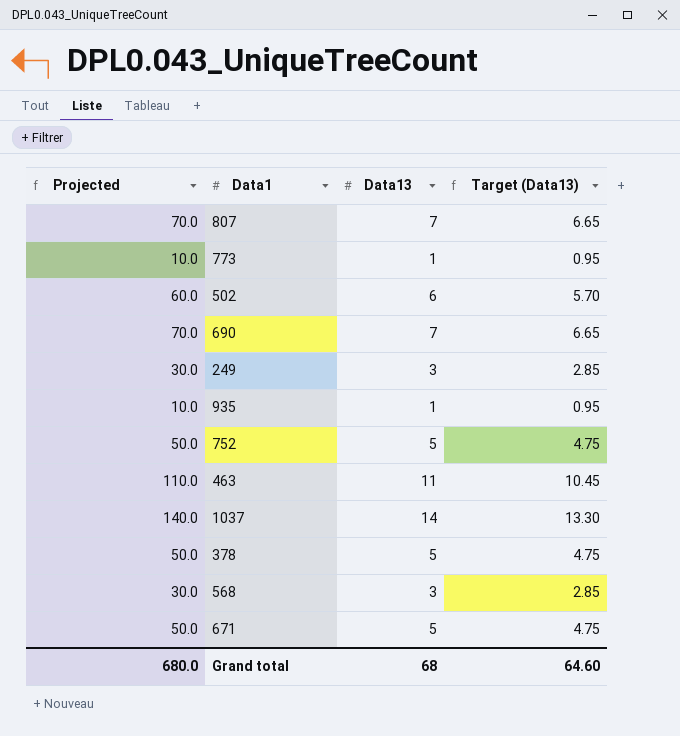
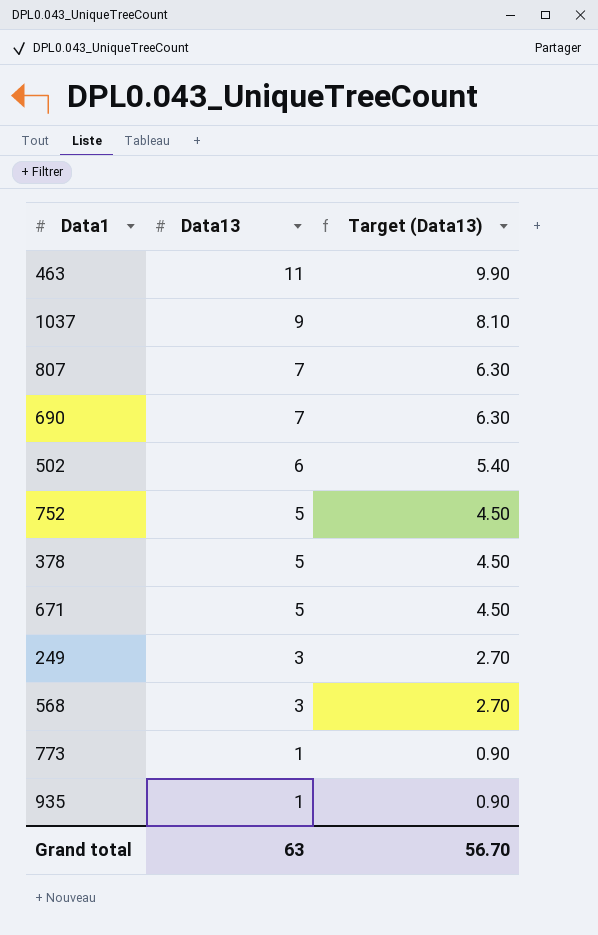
row order: none -> Data13 descending
column Projected | formula: [Data13] * 10 -> none
column Target (Data13) | formula: [Data13] * 0.95 -> [Data13] * 0.9
1037 | Data13: 14 -> 9
Grand total | Data13: 68 -> 63
Grand total | Target (Data13): 64.60 -> 56.70

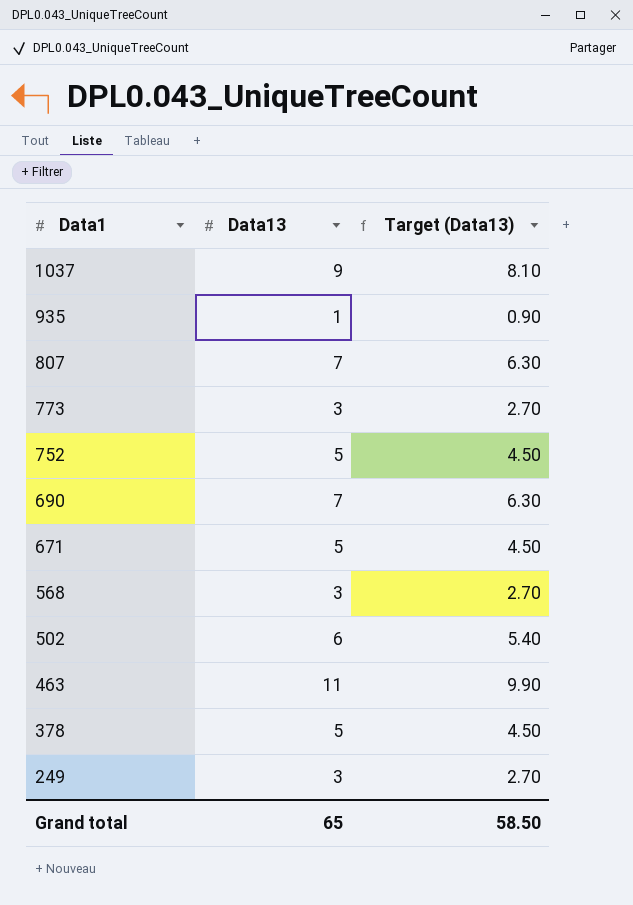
row order: Data13 descending -> Data1 descending
773 | Data13: 1 -> 3
773 | Target (Data13): 0.90 -> 2.70
Grand total | Data13: 63 -> 65
Grand total | Target (Data13): 56.70 -> 58.50

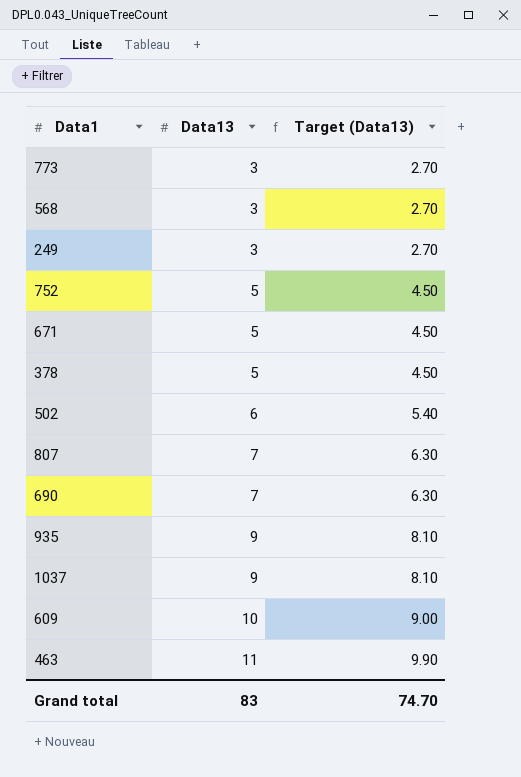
row order: Data1 descending -> Data13 ascending
935 | Data13: 1 -> 9
935 | Target (Data13): 0.90 -> 8.10
row 609: none -> 10 | 9.00
Grand total | Data13: 65 -> 83
Grand total | Target (Data13): 58.50 -> 74.70

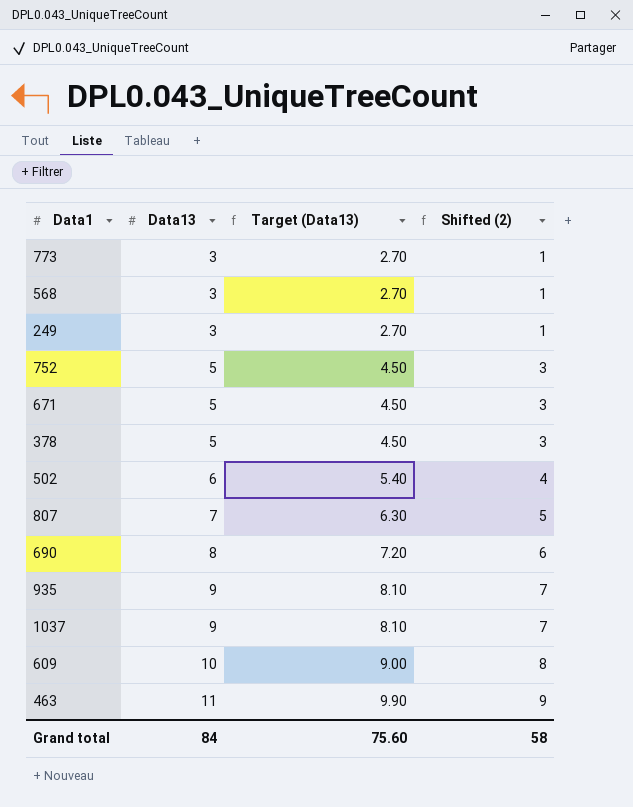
column Shifted (2) | formula: none -> [Data13] - 2
690 | Data13: 7 -> 8
690 | Target (Data13): 6.30 -> 7.20
Grand total | Data13: 83 -> 84
Grand total | Target (Data13): 74.70 -> 75.60

